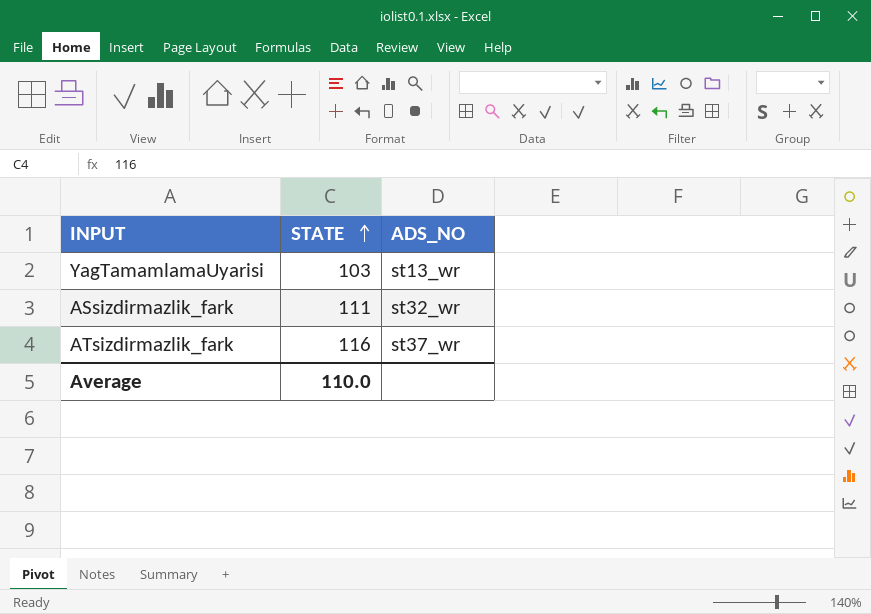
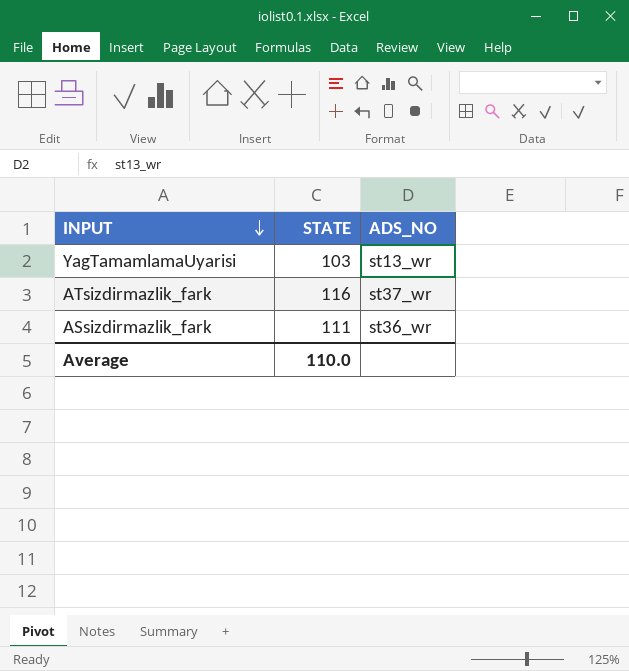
row order: STATE ascending -> INPUT descending
ASsizdirmazlik_fark | ADS_NO: st32_wr -> st36_wr

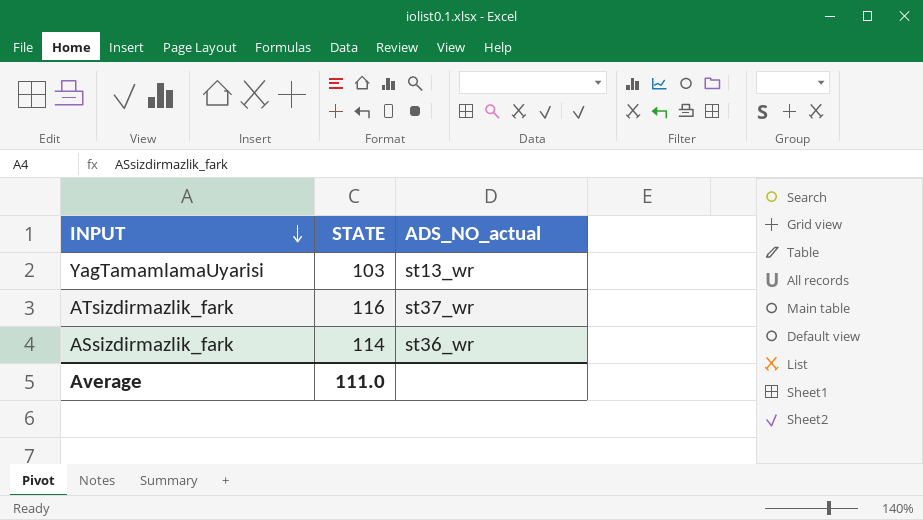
column name: ADS_NO -> ADS_NO_actual
ASsizdirmazlik_fark | STATE: 111 -> 114
Average | STATE: 110.0 -> 111.0

